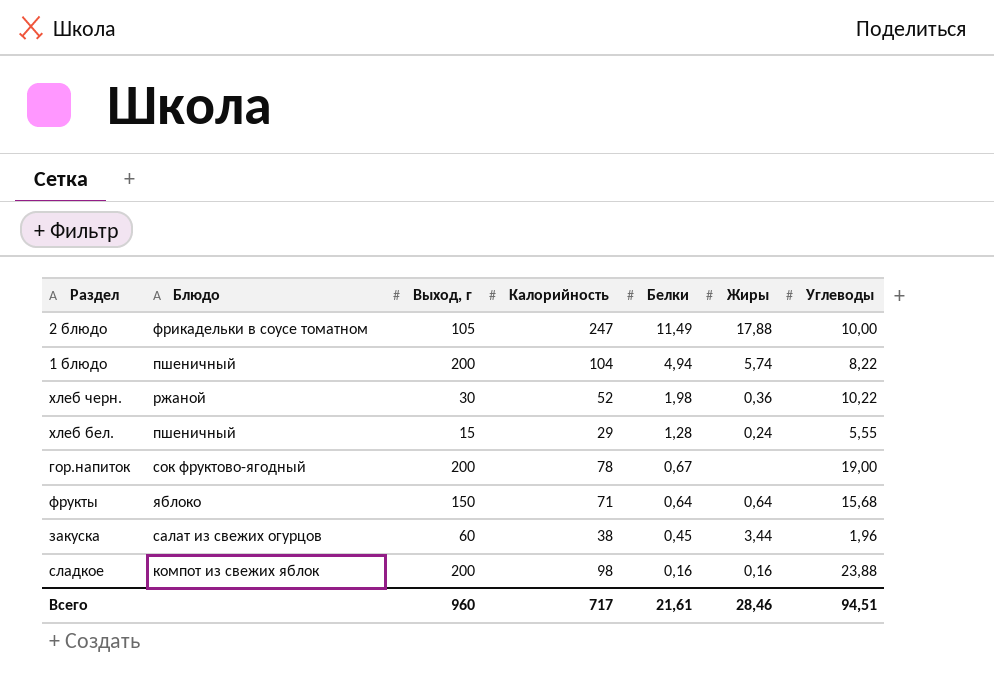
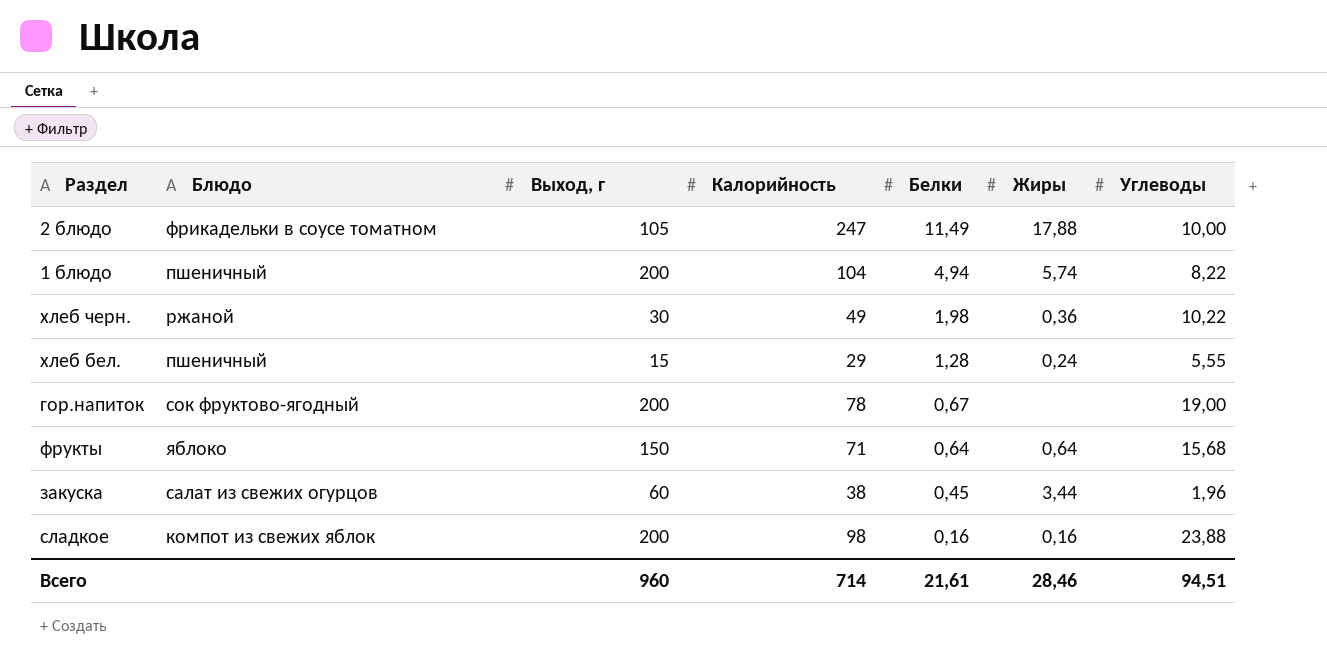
хлеб черн. | Калорийность: 52 -> 49
Всего | Калорийность: 717 -> 714

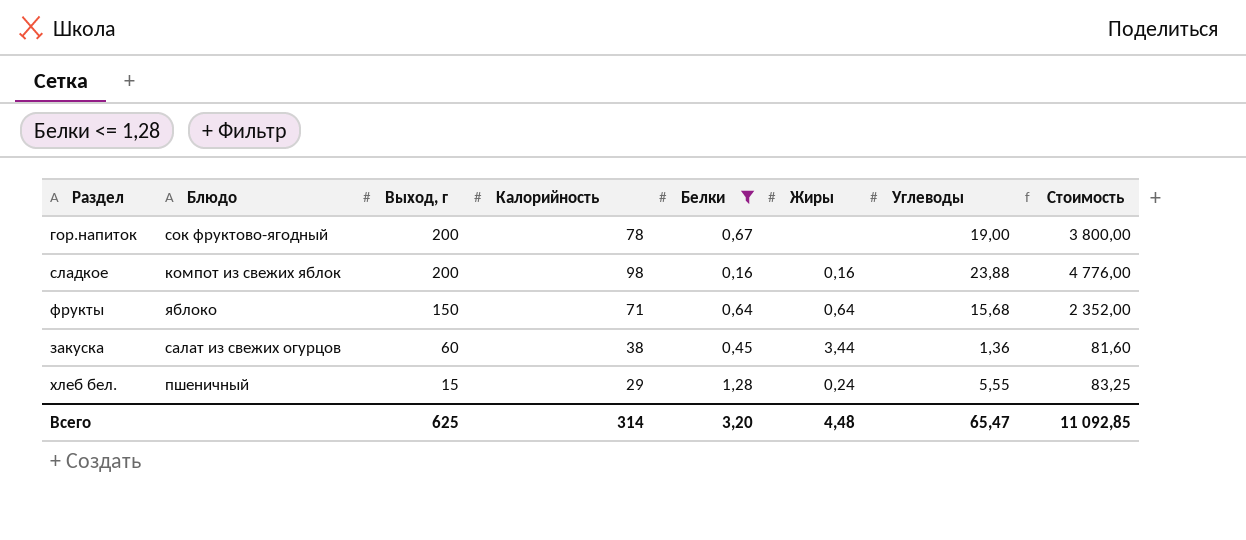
filter: none -> Белки <= 1,28
row order: Белки descending -> Выход, г descending
column Стоимость | formula: none -> [Выход, г] * [Углеводы]
закуска | Углеводы: 1,96 -> 1,36
Всего | Выход, г: 960 -> 625
Всего | Калорийность: 714 -> 314
Всего | Белки: 21,61 -> 3,20
Всего | Жиры: 28,46 -> 4,48
Всего | Углеводы: 94,51 -> 65,47

